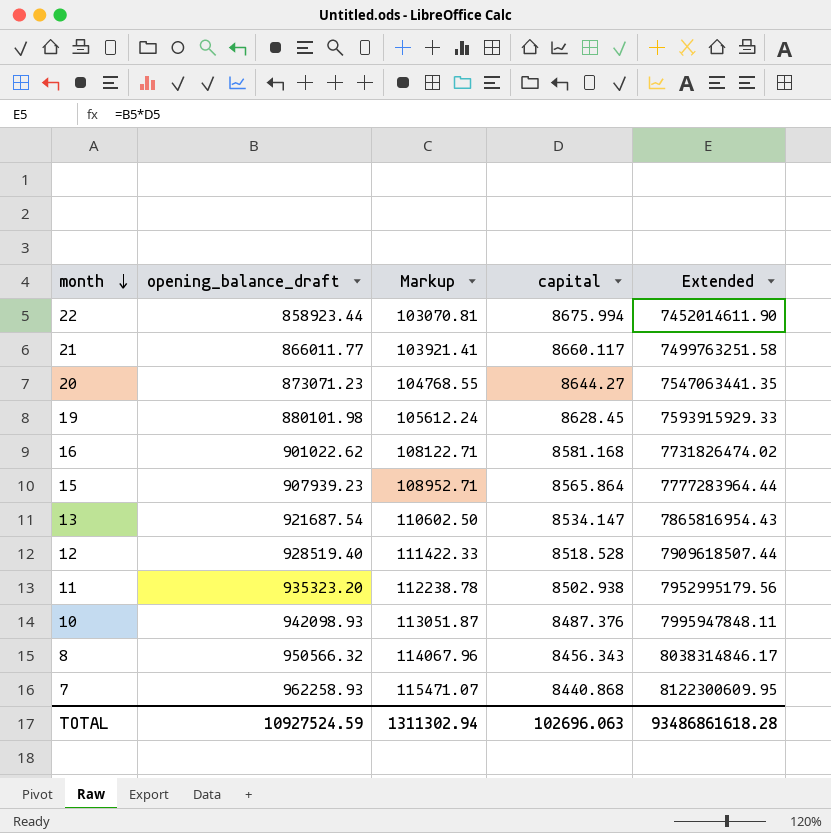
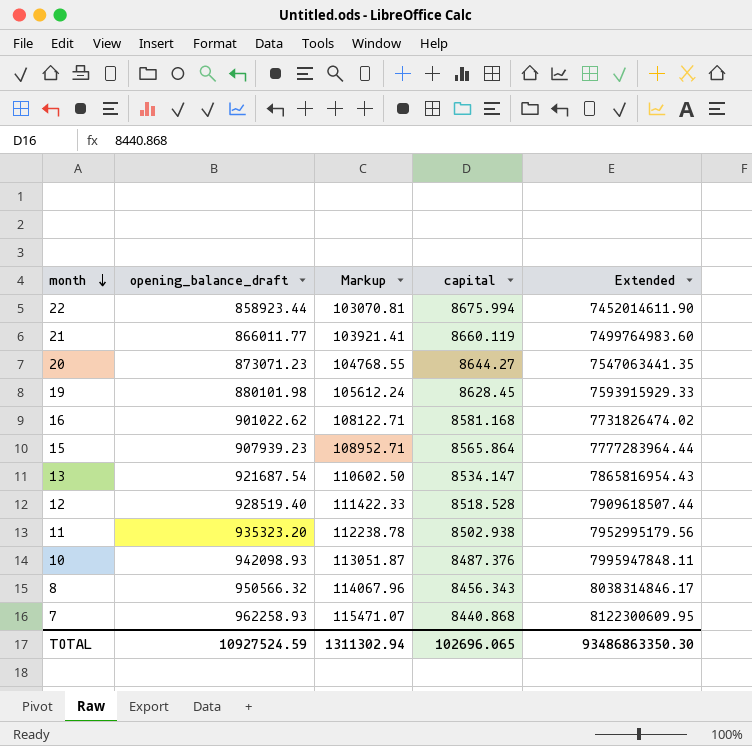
21 | capital: 8660.117 -> 8660.119
21 | Extended: 7499763251.58 -> 7499764983.60
TOTAL | capital: 102696.063 -> 102696.065
TOTAL | Extended: 93486861618.28 -> 93486863350.30

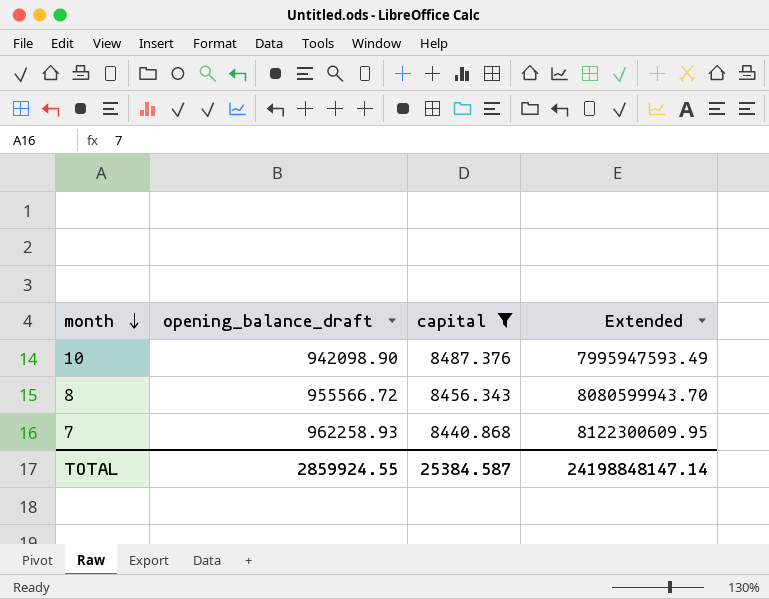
filter: none -> capital <= 8487.376
column Markup | formula: [opening_balance_draft] * 0.12 -> none
10 | opening_balance_draft: 942098.93 -> 942098.90
10 | Extended: 7995947848.11 -> 7995947593.49
8 | opening_balance_draft: 950566.32 -> 955566.72
8 | Extended: 8038314846.17 -> 8080599943.70
TOTAL | opening_balance_draft: 10927524.59 -> 2859924.55
TOTAL | capital: 102696.065 -> 25384.587
TOTAL | Extended: 93486863350.30 -> 24198848147.14

